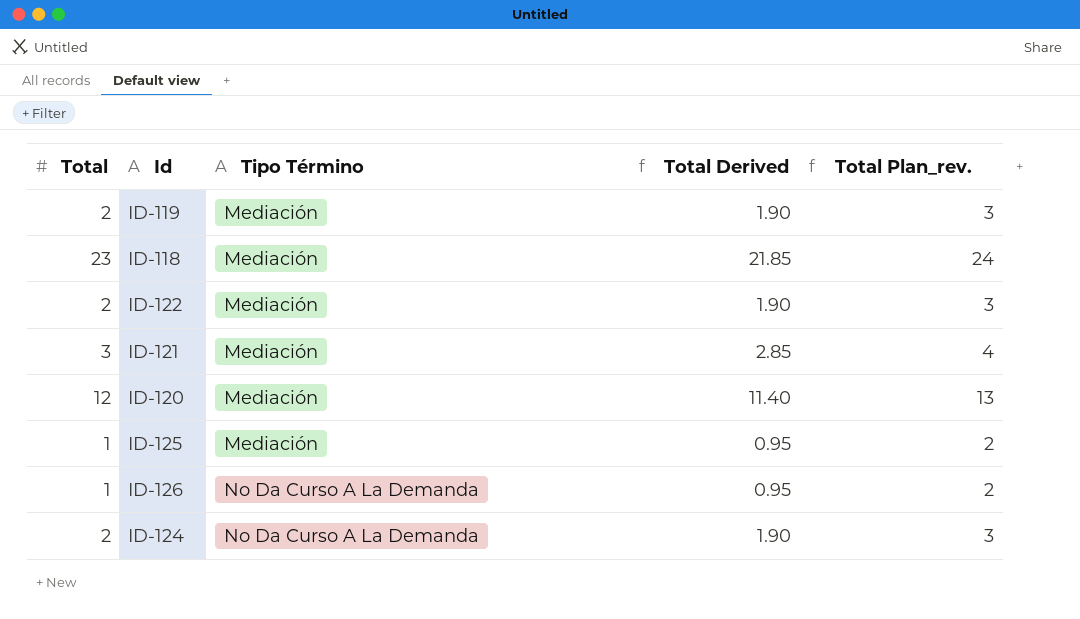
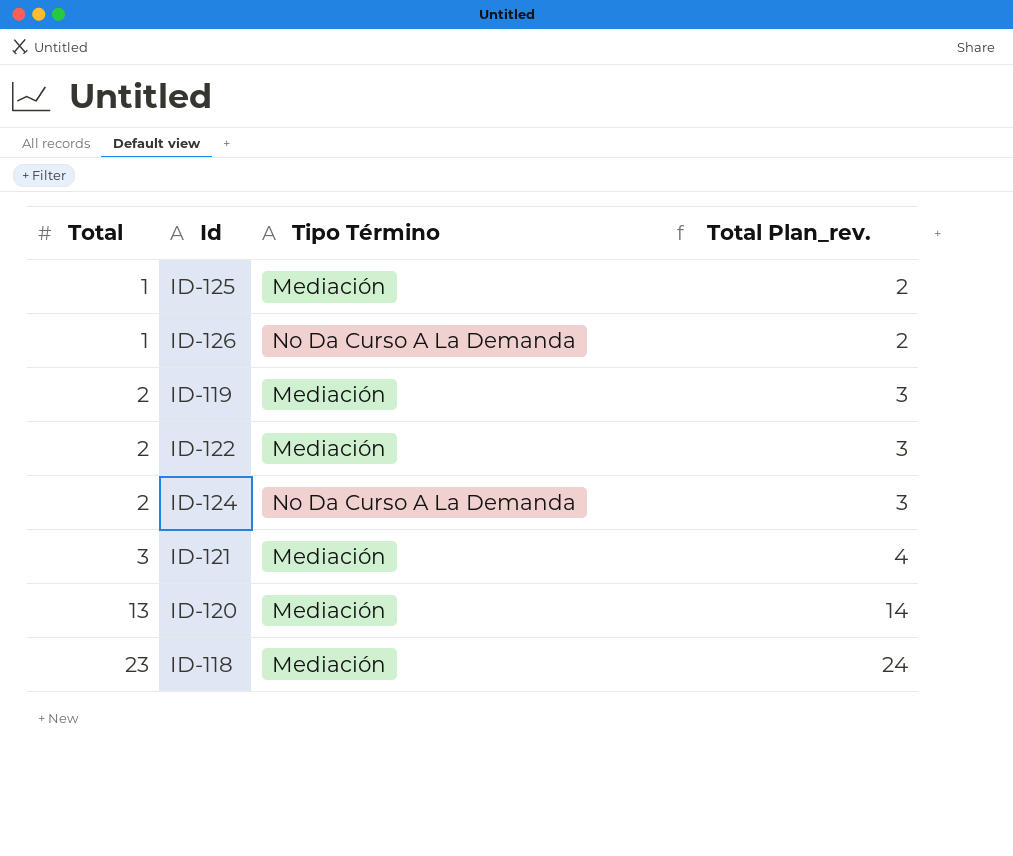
row order: Tipo Término ascending -> Total ascending
column Total Derived | formula: [Total] * 0.95 -> none
ID-120 | Total: 12 -> 13
ID-120 | Total Plan_rev.: 13 -> 14

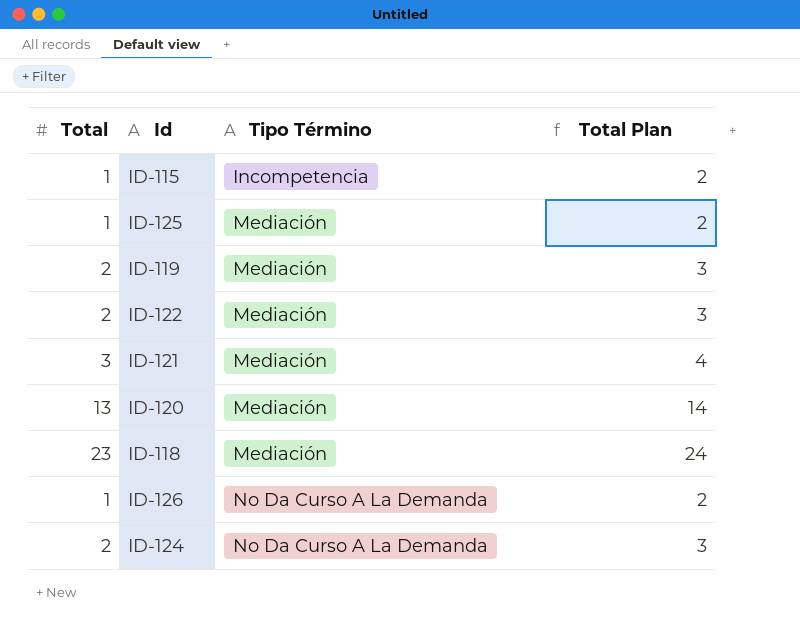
row order: Total ascending -> Tipo Término ascending
column name: Total Plan_rev. -> Total Plan
row ID-115: none -> 1 | Incompetencia | 2

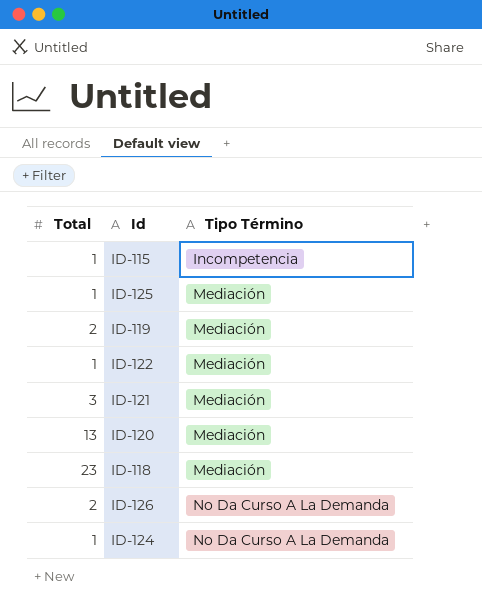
column Total Plan | formula: [Total] + 1 -> none
ID-122 | Total: 2 -> 1
ID-126 | Total: 1 -> 2
ID-124 | Total: 2 -> 1

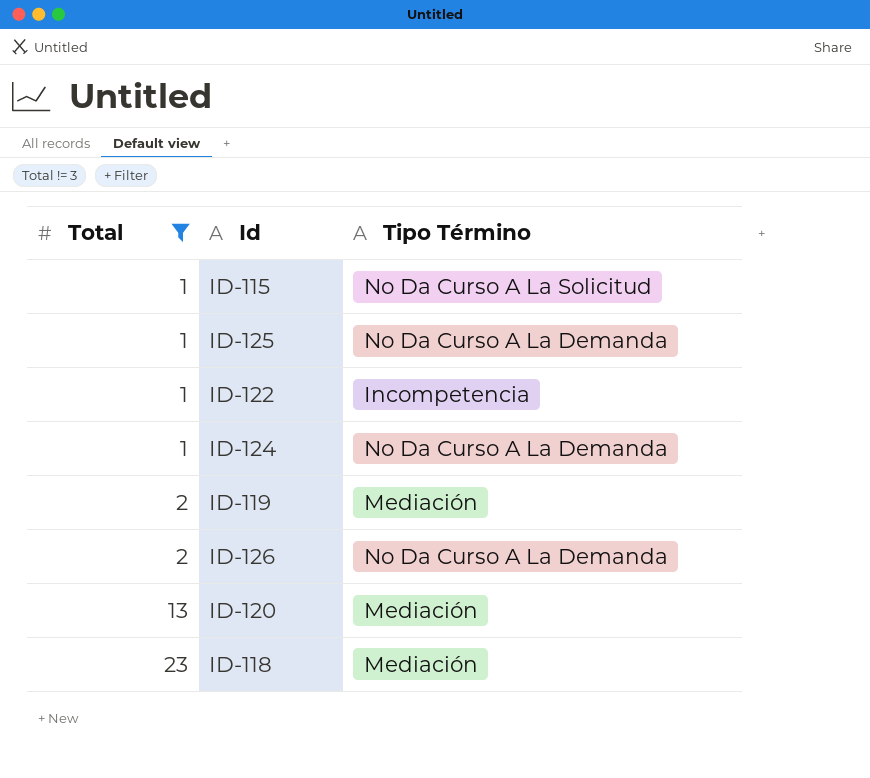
filter: none -> Total != 3
row order: Tipo Término ascending -> Total ascending
ID-115 | Tipo Término: Incompetencia -> No Da Curso A La Solicitud
ID-125 | Tipo Término: Mediación -> No Da Curso A La Demanda
ID-122 | Tipo Término: Mediación -> Incompetencia

